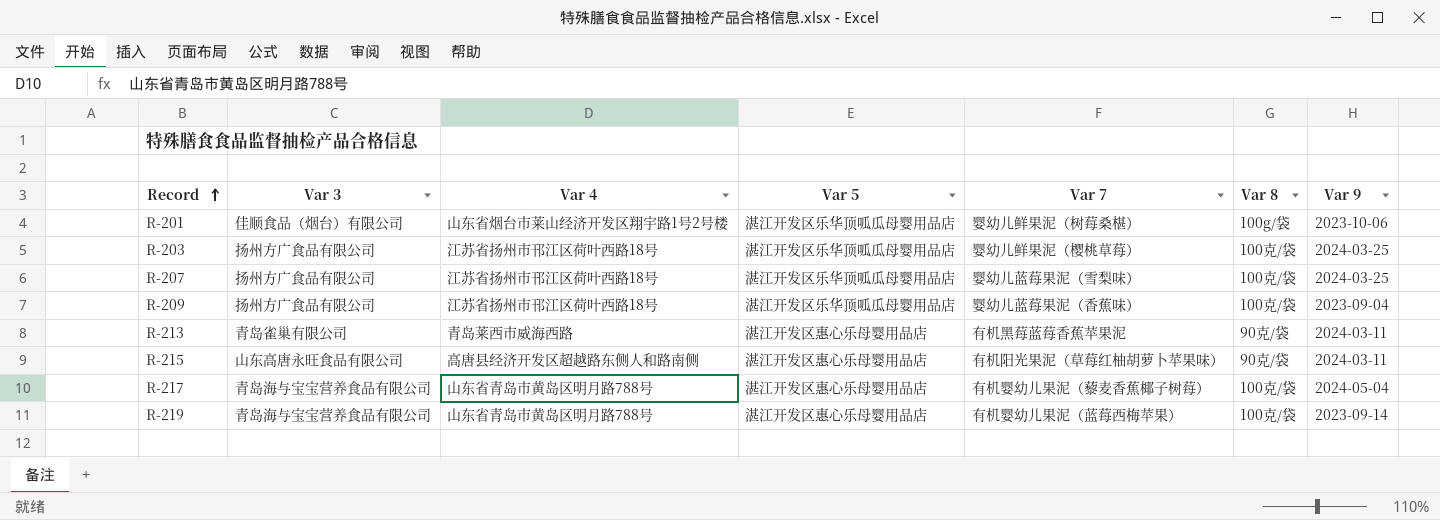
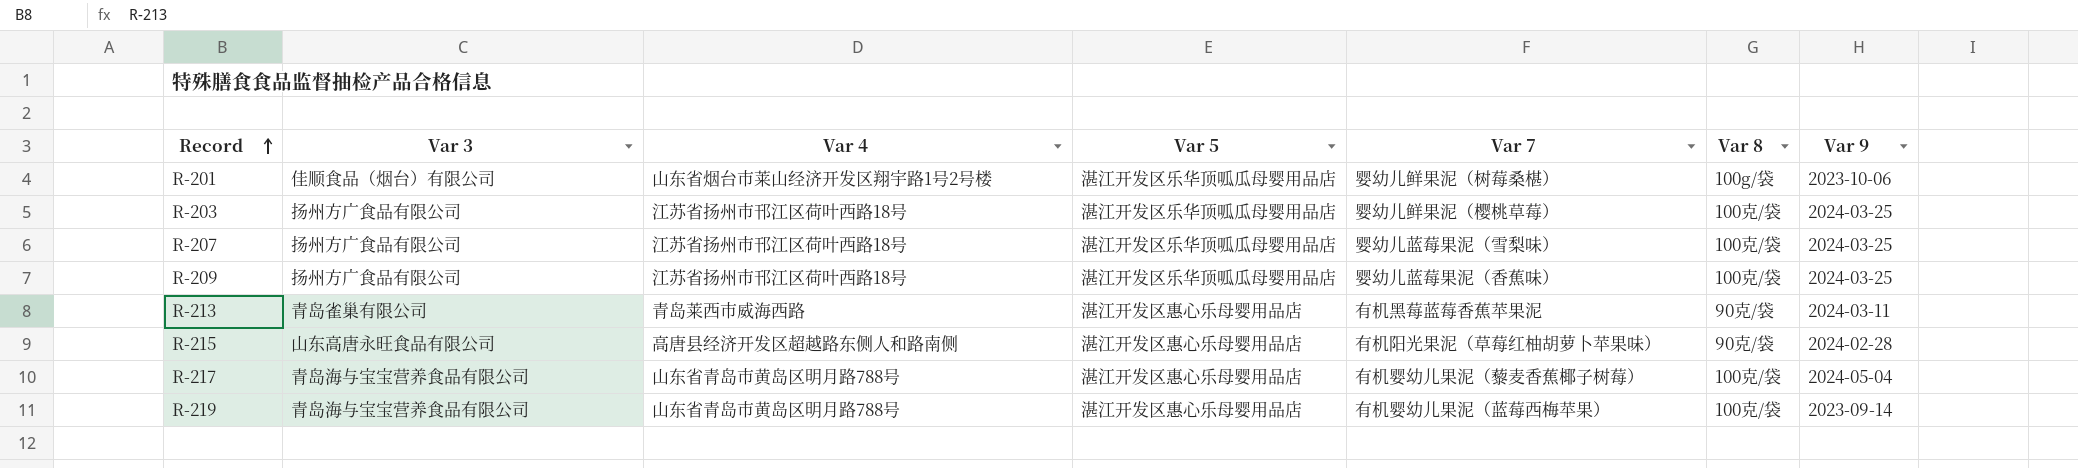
R-209 | Var 9: 2023-09-04 -> 2024-03-25
R-215 | Var 9: 2024-03-11 -> 2024-02-28

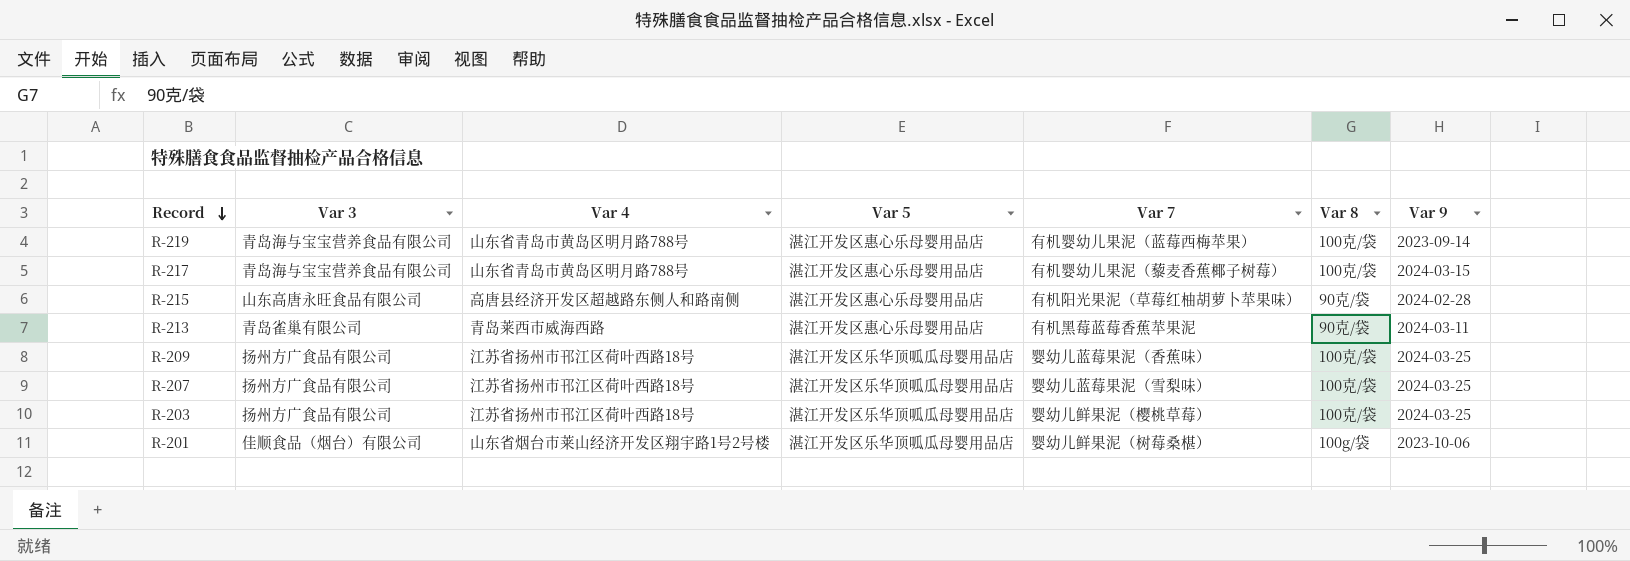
row order: Record ascending -> Record descending
R-217 | Var 9: 2024-05-04 -> 2024-03-15

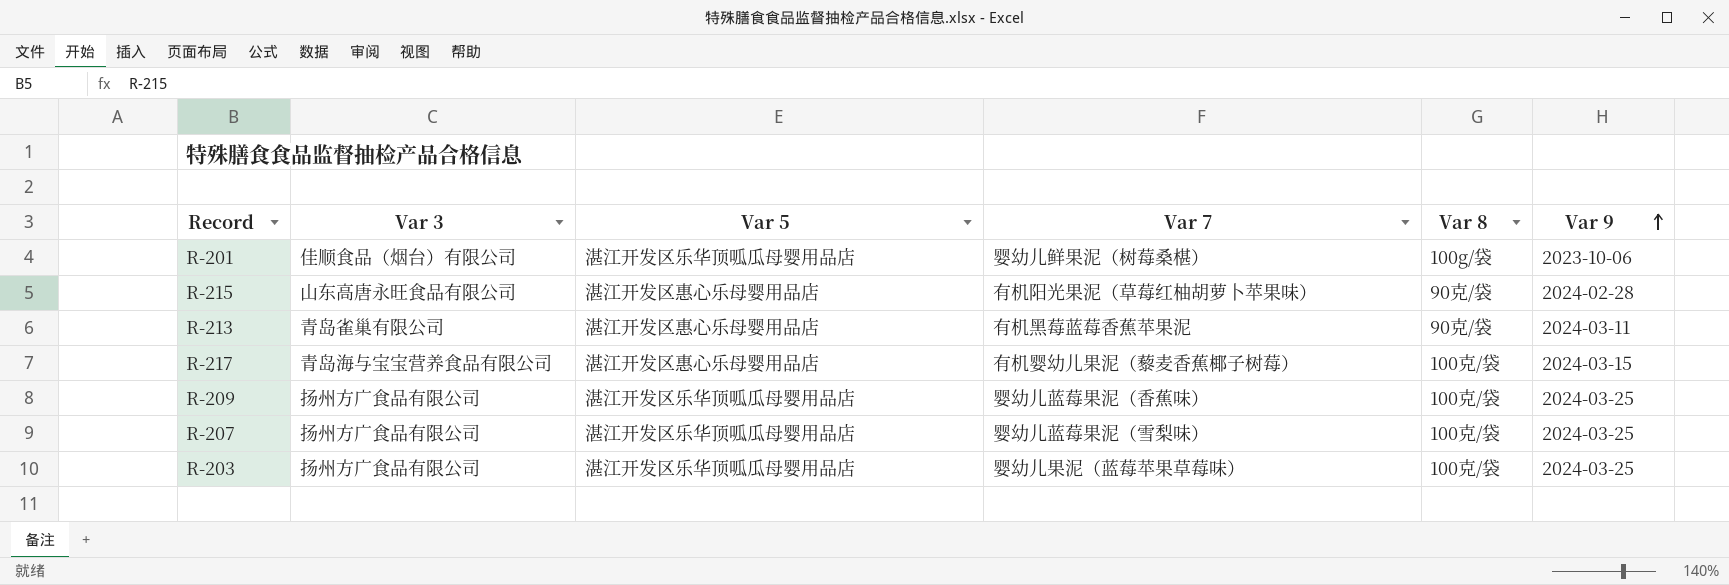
row order: Record descending -> Var 9 ascending
column Var 4 | position: 3 -> none
row R-219: 青岛海与宝宝营养食品有限公司 | 山东省青岛市黄岛区明月路788号 | 湛江开发区惠心乐母婴用品店 | 有机婴幼儿果泥（蓝莓西梅苹果） | 100克/袋 | 2023-09-14 -> none
R-203 | Var 7: 婴幼儿鲜果泥（樱桃草莓） -> 婴幼儿果泥（蓝莓苹果草莓味）

